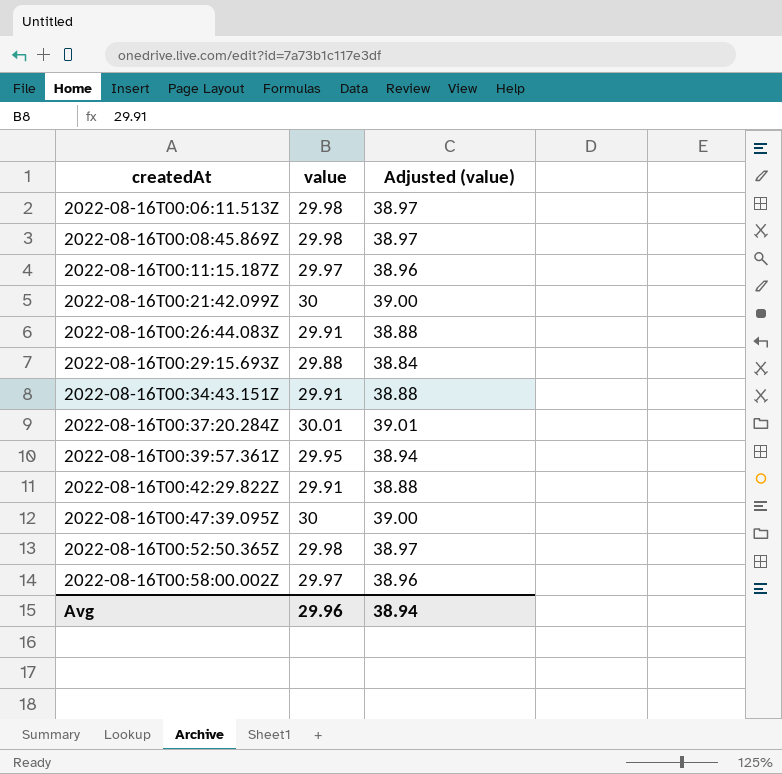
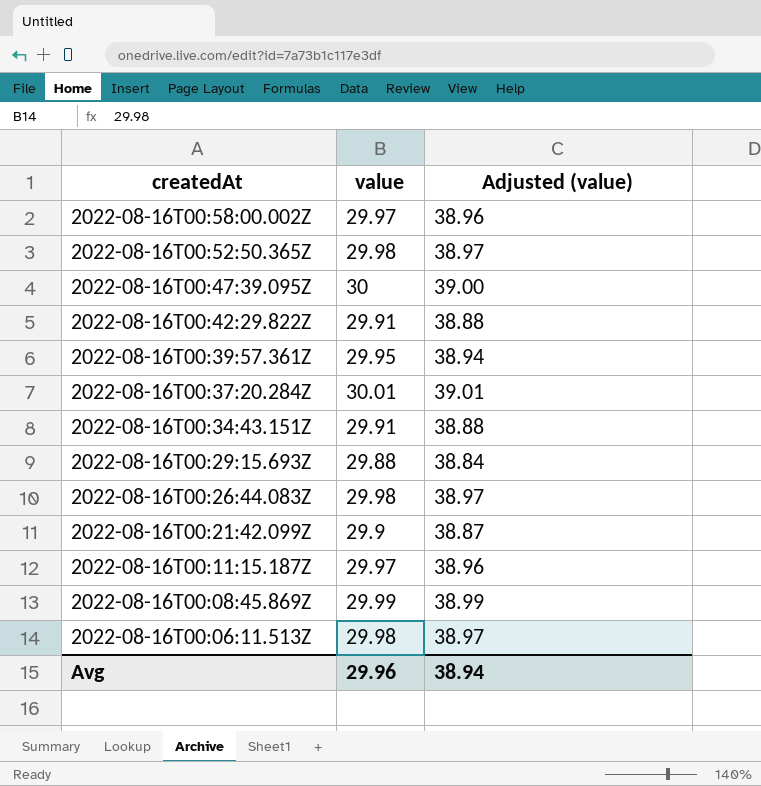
row order: createdAt ascending -> createdAt descending
2022-08-16T00:26:44.083Z | value: 29.91 -> 29.98
2022-08-16T00:26:44.083Z | Adjusted (value): 38.88 -> 38.97
2022-08-16T00:21:42.099Z | value: 30 -> 29.9
2022-08-16T00:21:42.099Z | Adjusted (value): 39.00 -> 38.87
2022-08-16T00:08:45.869Z | value: 29.98 -> 29.99
2022-08-16T00:08:45.869Z | Adjusted (value): 38.97 -> 38.99

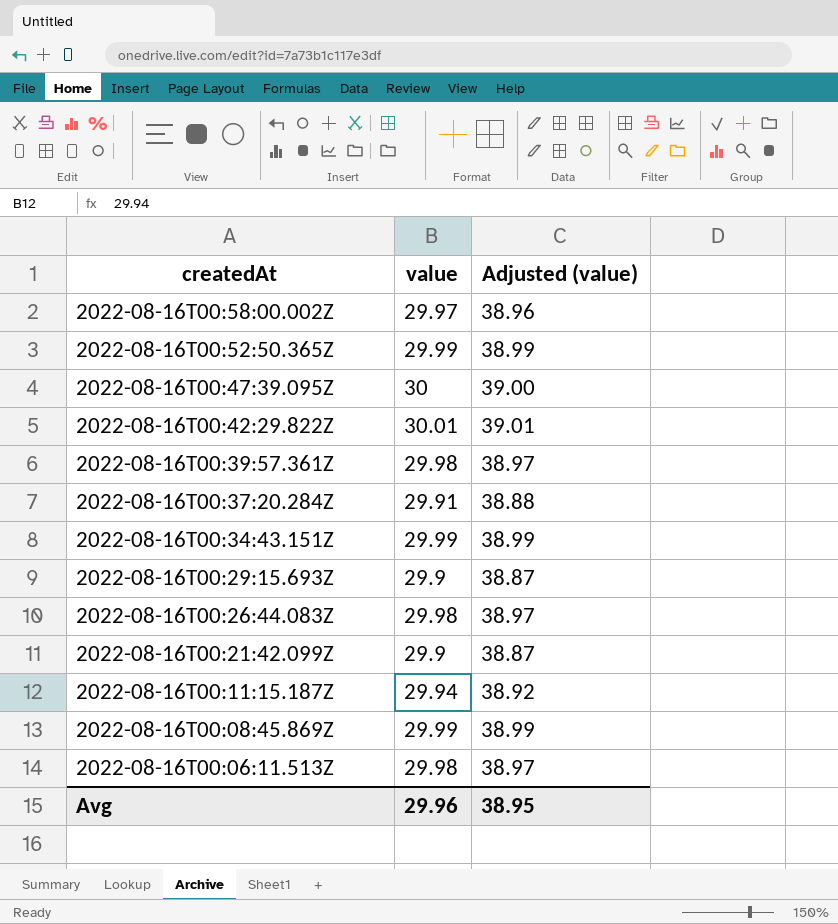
2022-08-16T00:52:50.365Z | value: 29.98 -> 29.99
2022-08-16T00:52:50.365Z | Adjusted (value): 38.97 -> 38.99
2022-08-16T00:42:29.822Z | value: 29.91 -> 30.01
2022-08-16T00:42:29.822Z | Adjusted (value): 38.88 -> 39.01
2022-08-16T00:39:57.361Z | value: 29.95 -> 29.98
2022-08-16T00:39:57.361Z | Adjusted (value): 38.94 -> 38.97
2022-08-16T00:37:20.284Z | value: 30.01 -> 29.91
2022-08-16T00:37:20.284Z | Adjusted (value): 39.01 -> 38.88
2022-08-16T00:34:43.151Z | value: 29.91 -> 29.99
2022-08-16T00:34:43.151Z | Adjusted (value): 38.88 -> 38.99
2022-08-16T00:29:15.693Z | value: 29.88 -> 29.9
2022-08-16T00:29:15.693Z | Adjusted (value): 38.84 -> 38.87
2022-08-16T00:11:15.187Z | value: 29.97 -> 29.94
2022-08-16T00:11:15.187Z | Adjusted (value): 38.96 -> 38.92
Avg | Adjusted (value): 38.94 -> 38.95

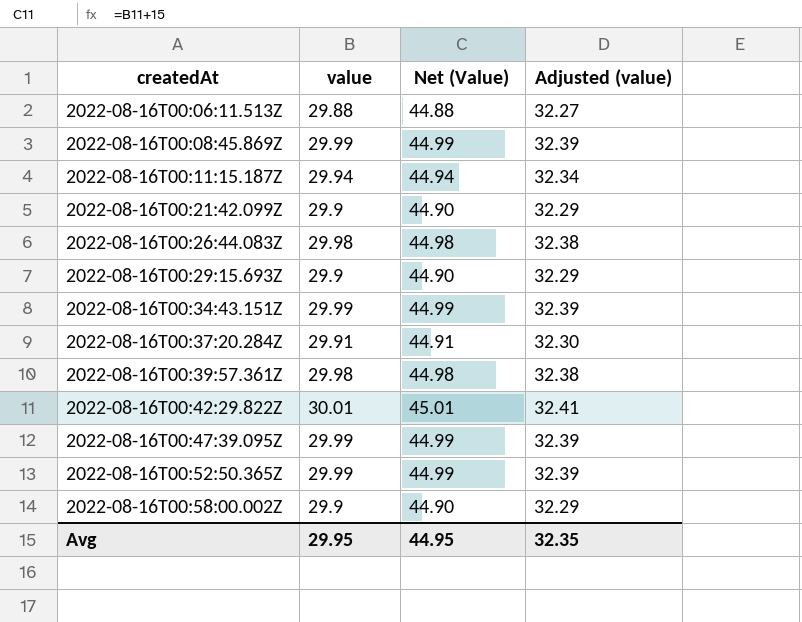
row order: createdAt descending -> createdAt ascending
column Net (Value) | formula: none -> [value] + 15
column Adjusted (value) | formula: [value] * 1.3 -> [value] * 1.08
2022-08-16T00:06:11.513Z | value: 29.98 -> 29.88
2022-08-16T00:47:39.095Z | value: 30 -> 29.99
2022-08-16T00:58:00.002Z | value: 29.97 -> 29.9
Avg | value: 29.96 -> 29.95
Avg | Adjusted (value): 38.95 -> 32.35

